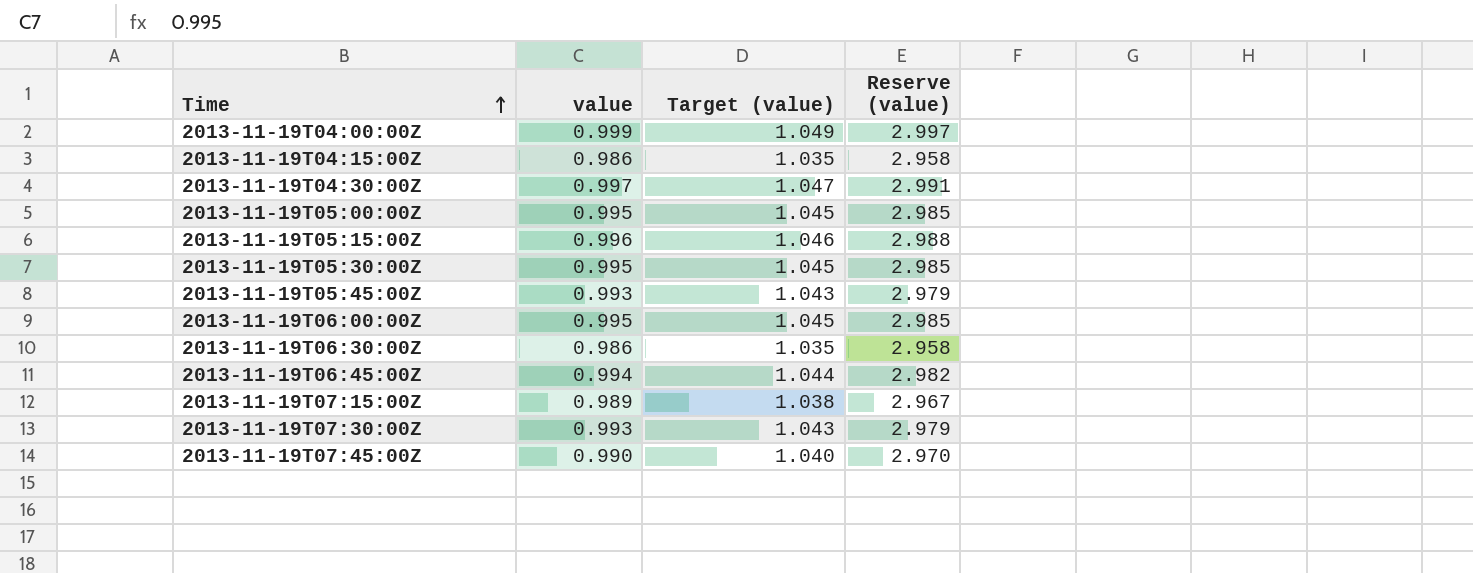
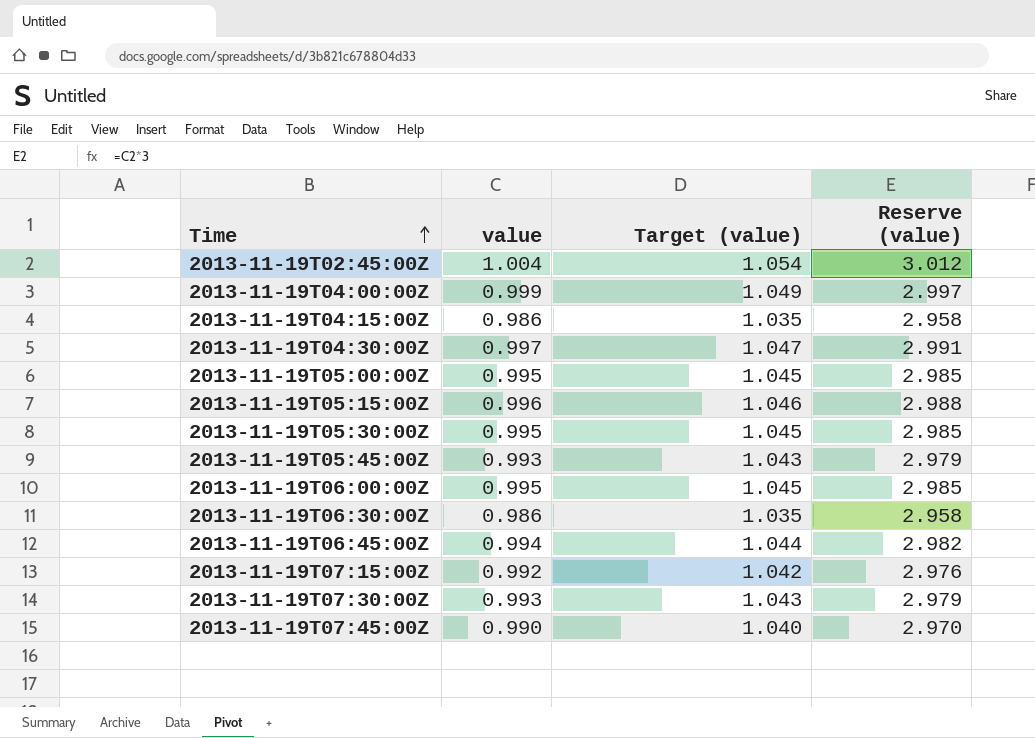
row 2013-11-19T02:45:00Z: none -> 1.004 | 1.054 | 3.012
2013-11-19T07:15:00Z | value: 0.989 -> 0.992
2013-11-19T07:15:00Z | Target (value): 1.038 -> 1.042
2013-11-19T07:15:00Z | Reserve (value): 2.967 -> 2.976

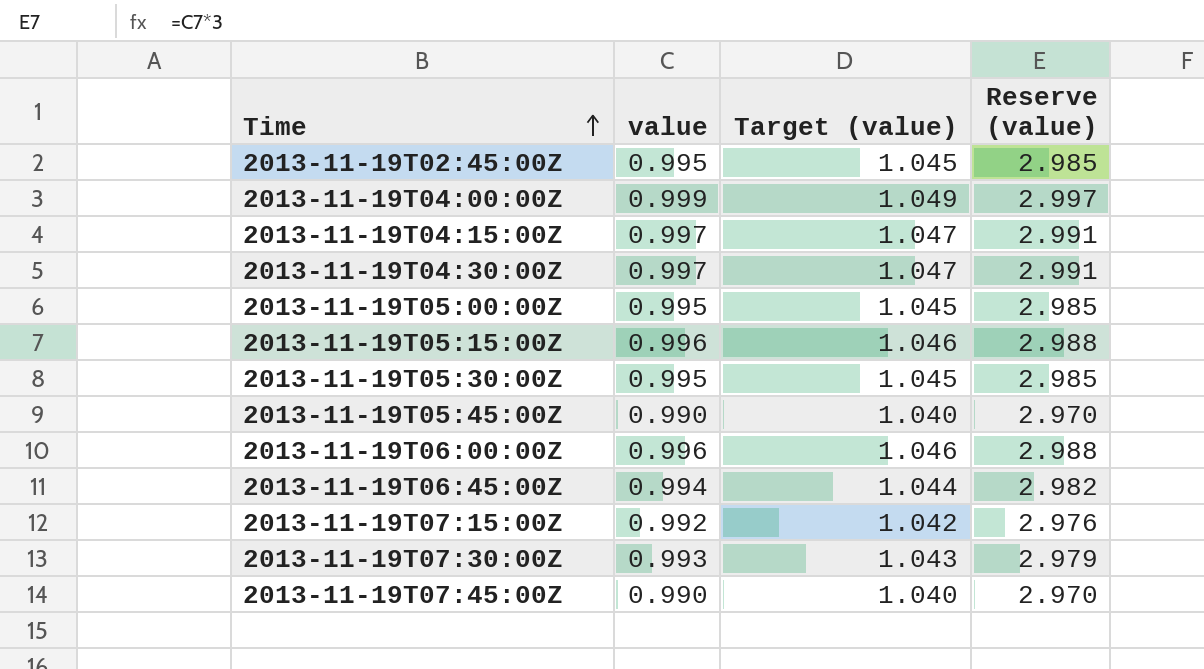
row 2013-11-19T06:30:00Z: 0.986 | 1.035 | 2.958 -> none
2013-11-19T02:45:00Z | value: 1.004 -> 0.995
2013-11-19T02:45:00Z | Target (value): 1.054 -> 1.045
2013-11-19T02:45:00Z | Reserve (value): 3.012 -> 2.985
2013-11-19T04:15:00Z | value: 0.986 -> 0.997
2013-11-19T04:15:00Z | Target (value): 1.035 -> 1.047
2013-11-19T04:15:00Z | Reserve (value): 2.958 -> 2.991
2013-11-19T05:45:00Z | value: 0.993 -> 0.990
2013-11-19T05:45:00Z | Target (value): 1.043 -> 1.040
2013-11-19T05:45:00Z | Reserve (value): 2.979 -> 2.970
2013-11-19T06:00:00Z | value: 0.995 -> 0.996
2013-11-19T06:00:00Z | Target (value): 1.045 -> 1.046
2013-11-19T06:00:00Z | Reserve (value): 2.985 -> 2.988

